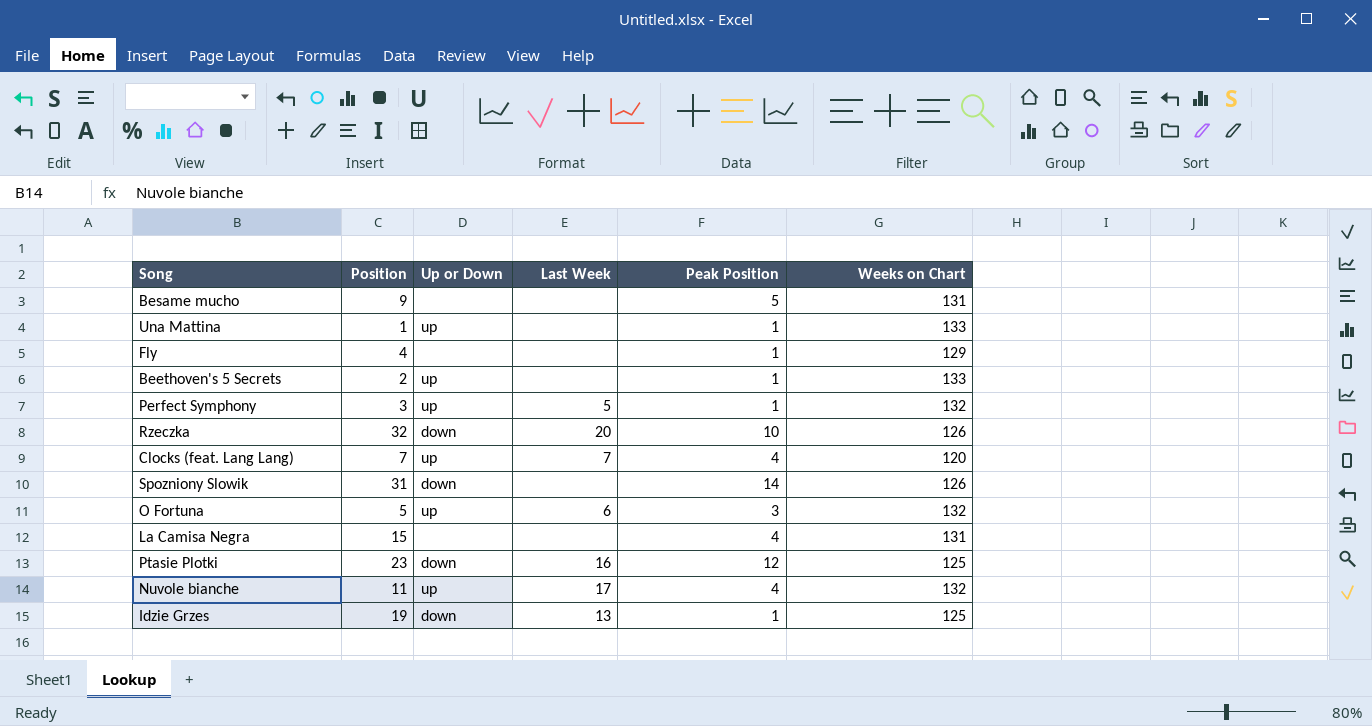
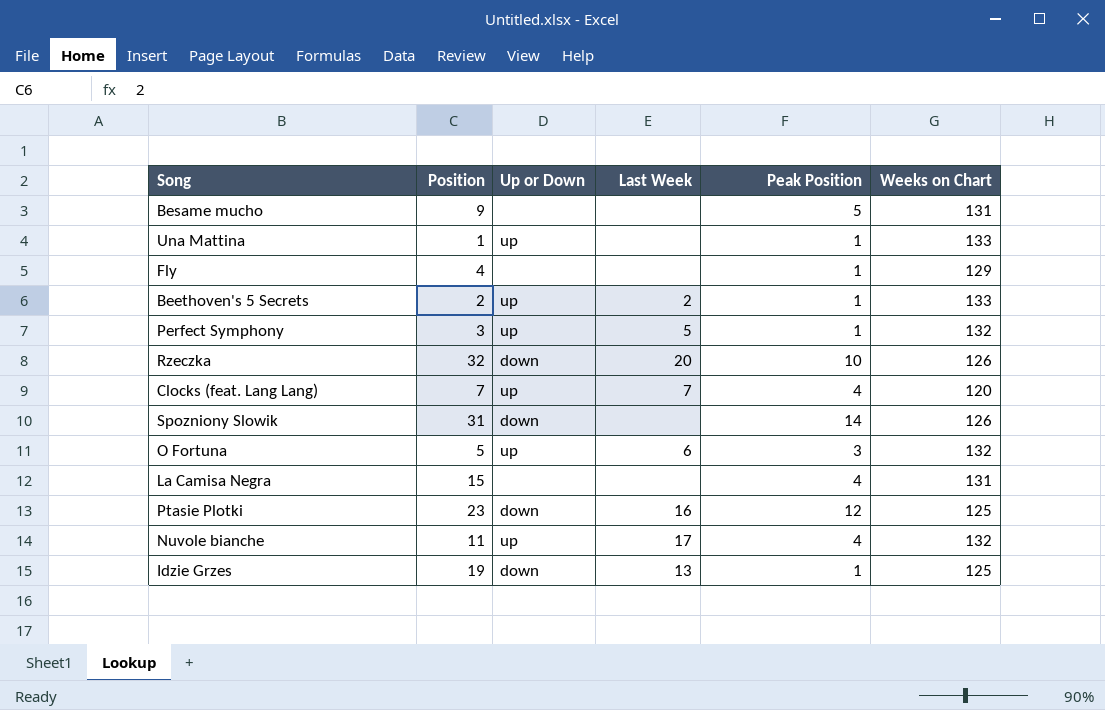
Beethoven's 5 Secrets | Last Week: none -> 2

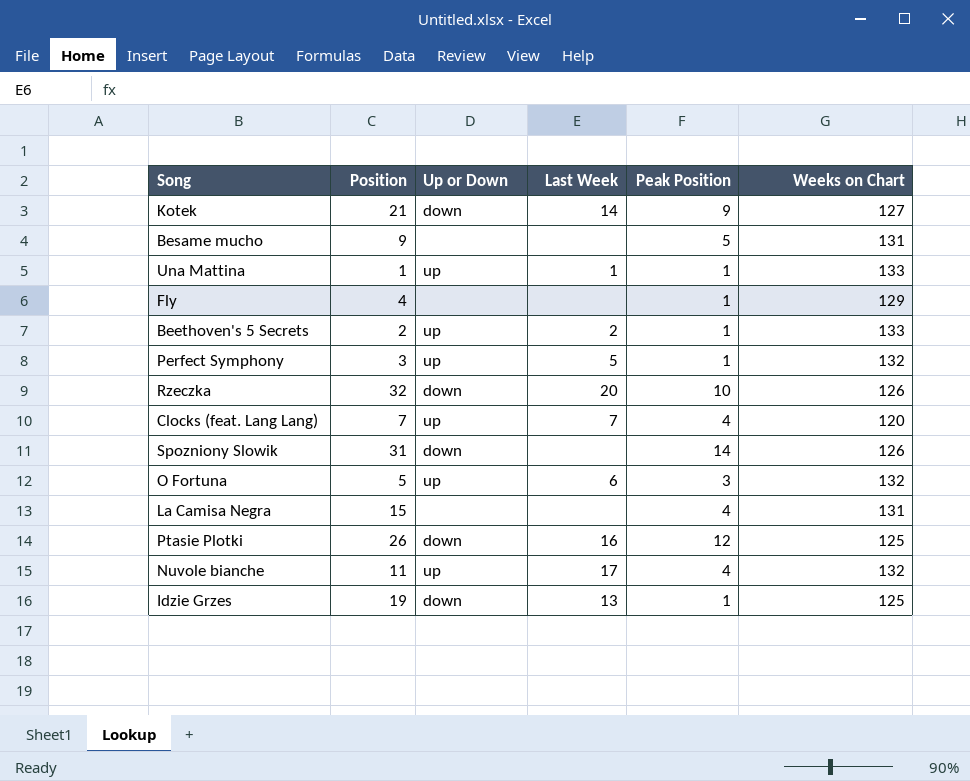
row Kotek: none -> 21 | down | 14 | 9 | 127
Una Mattina | Last Week: none -> 1
Ptasie Plotki | Position: 23 -> 26

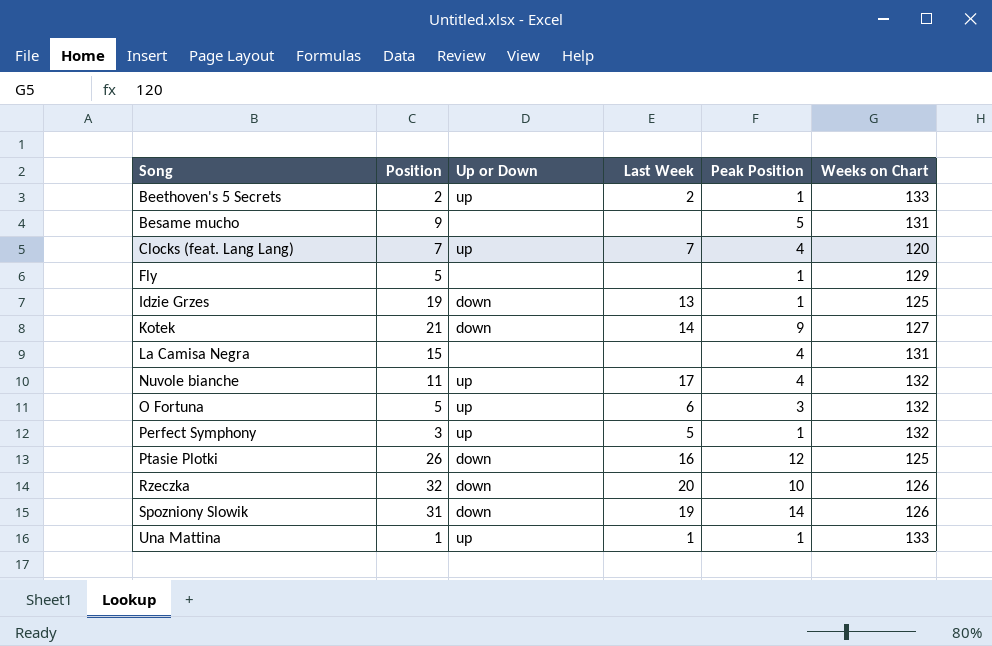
row order: none -> Song ascending
Fly | Position: 4 -> 5
Spozniony Slowik | Last Week: none -> 19

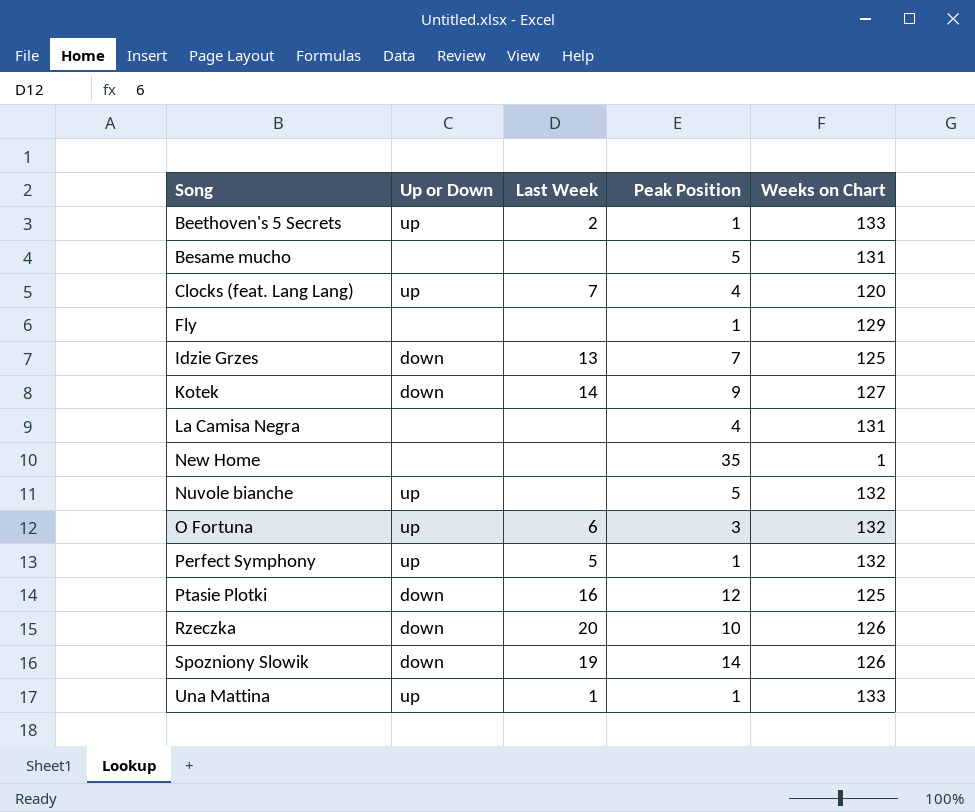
column Position | position: 2 -> none
Idzie Grzes | Peak Position: 1 -> 7
row New Home: none -> none | none | 35 | 1
Nuvole bianche | Last Week: 17 -> none
Nuvole bianche | Peak Position: 4 -> 5

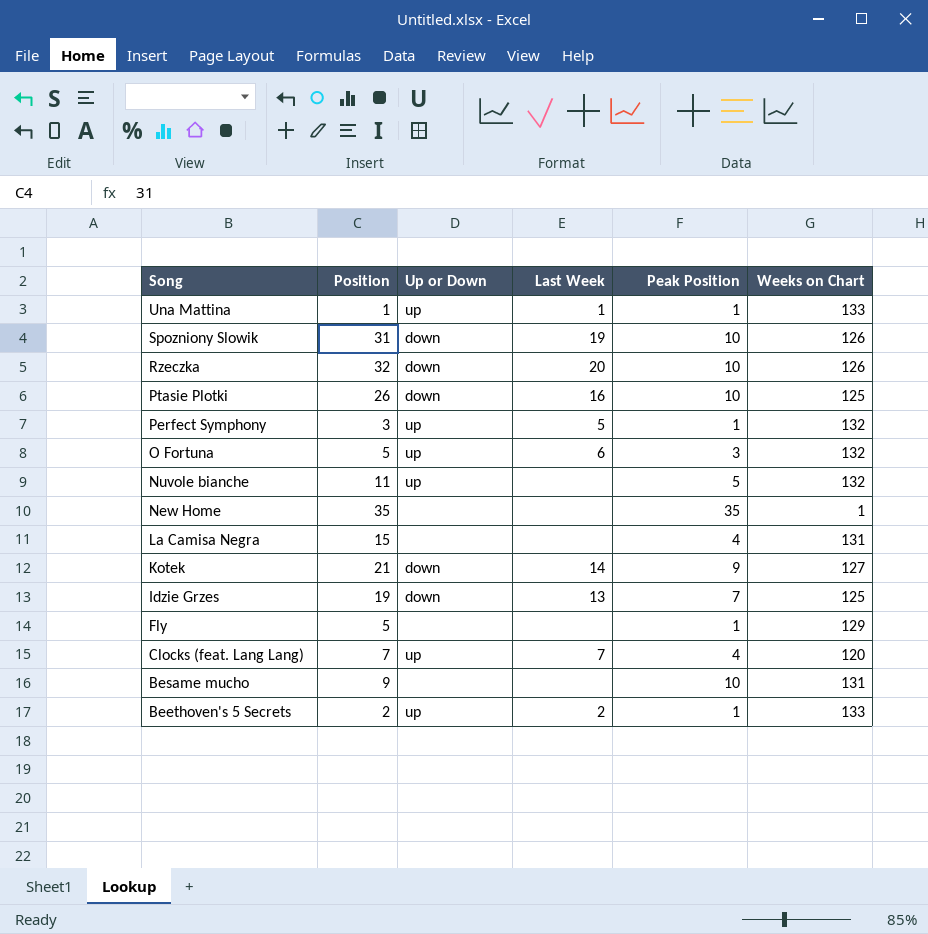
row order: Song ascending -> Song descending
column Position | position: none -> 2
Spozniony Slowik | Peak Position: 14 -> 10
Ptasie Plotki | Peak Position: 12 -> 10
Besame mucho | Peak Position: 5 -> 10

